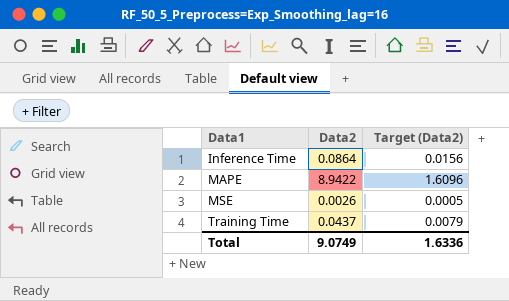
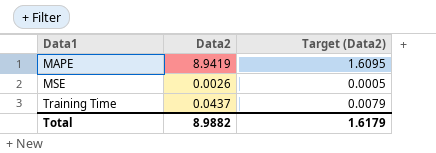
row Inference Time: 0.0864 | 0.0156 -> none
MAPE | Data2: 8.9422 -> 8.9419
MAPE | Target (Data2): 1.6096 -> 1.6095
Total | Data2: 9.0749 -> 8.9882
Total | Target (Data2): 1.6336 -> 1.6179

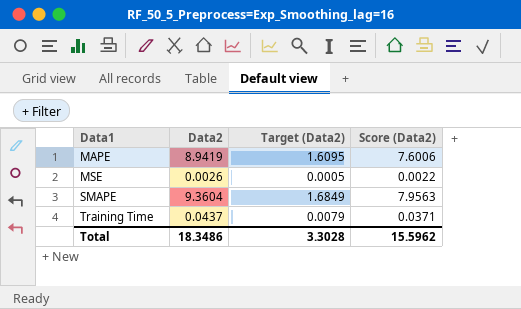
column Score (Data2) | formula: none -> [Data2] * 0.85
row SMAPE: none -> 9.3604 | 1.6849 | 7.9563
Total | Data2: 8.9882 -> 18.3486
Total | Target (Data2): 1.6179 -> 3.3028

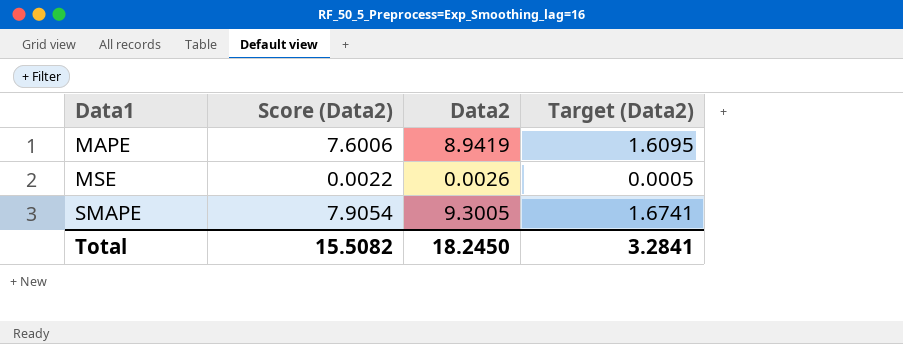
column Score (Data2) | position: 4 -> 2
row Training Time: 0.0437 | 0.0079 | 0.0371 -> none
SMAPE | Score (Data2): 7.9563 -> 7.9054
SMAPE | Data2: 9.3604 -> 9.3005
SMAPE | Target (Data2): 1.6849 -> 1.6741
Total | Score (Data2): 15.5962 -> 15.5082
Total | Data2: 18.3486 -> 18.2450
Total | Target (Data2): 3.3028 -> 3.2841

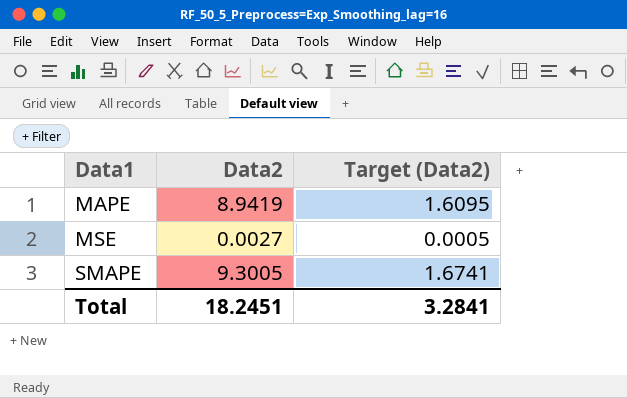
column Score (Data2) | formula: [Data2] * 0.85 -> none
MSE | Data2: 0.0026 -> 0.0027
Total | Data2: 18.2450 -> 18.2451

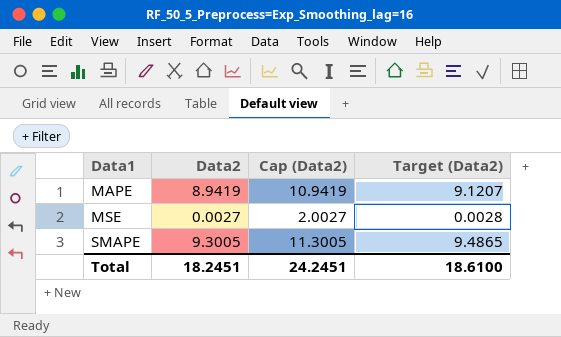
column Cap (Data2) | formula: none -> [Data2] + 2
column Target (Data2) | formula: [Data2] * 0.18 -> [Data2] * 1.02
Total | Target (Data2): 3.2841 -> 18.6100

